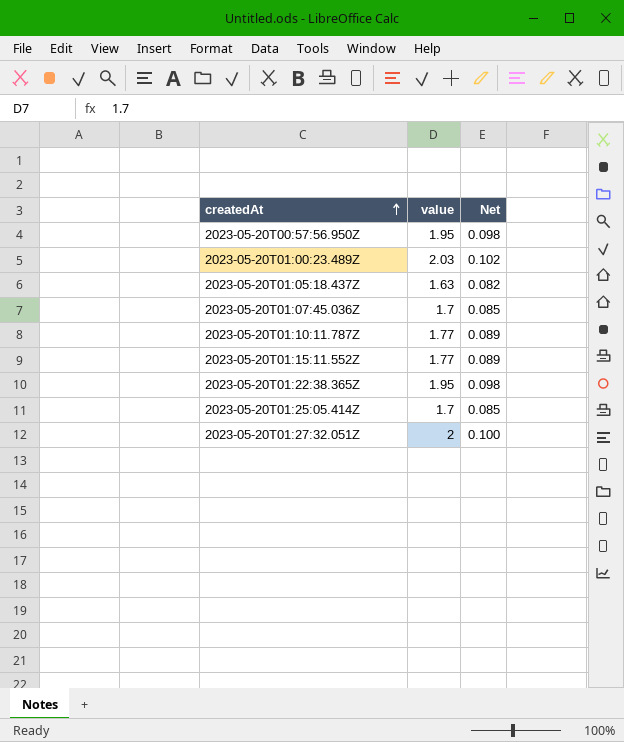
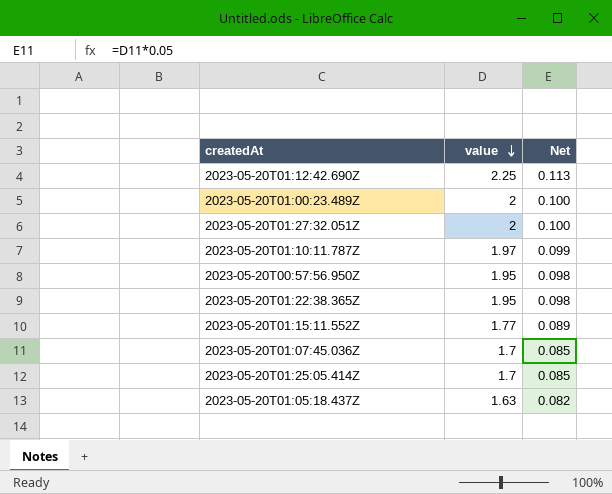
row order: createdAt ascending -> value descending
row 2023-05-20T01:12:42.690Z: none -> 2.25 | 0.113
2023-05-20T01:00:23.489Z | value: 2.03 -> 2
2023-05-20T01:00:23.489Z | Net: 0.102 -> 0.100
2023-05-20T01:10:11.787Z | value: 1.77 -> 1.97
2023-05-20T01:10:11.787Z | Net: 0.089 -> 0.099

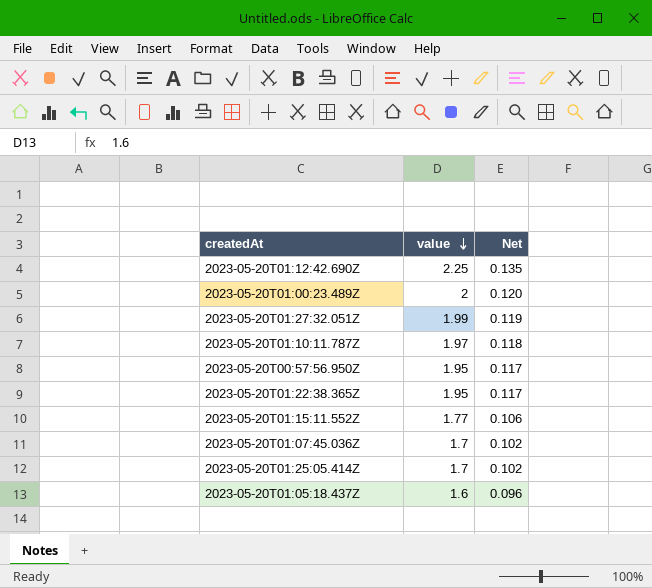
column Net | formula: [value] * 0.05 -> [value] * 0.06
2023-05-20T01:27:32.051Z | value: 2 -> 1.99
2023-05-20T01:05:18.437Z | value: 1.63 -> 1.6

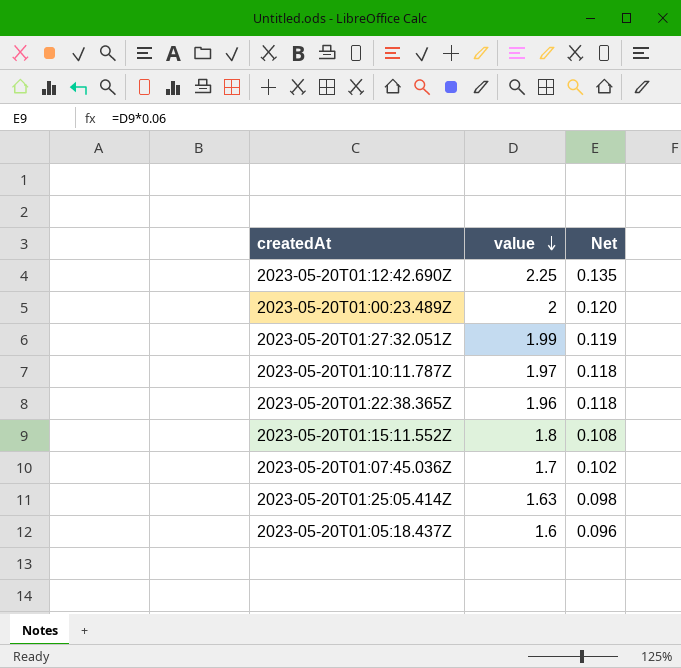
row 2023-05-20T00:57:56.950Z: 1.95 | 0.117 -> none
2023-05-20T01:22:38.365Z | value: 1.95 -> 1.96
2023-05-20T01:22:38.365Z | Net: 0.117 -> 0.118
2023-05-20T01:15:11.552Z | value: 1.77 -> 1.8
2023-05-20T01:15:11.552Z | Net: 0.106 -> 0.108
2023-05-20T01:25:05.414Z | value: 1.7 -> 1.63
2023-05-20T01:25:05.414Z | Net: 0.102 -> 0.098

